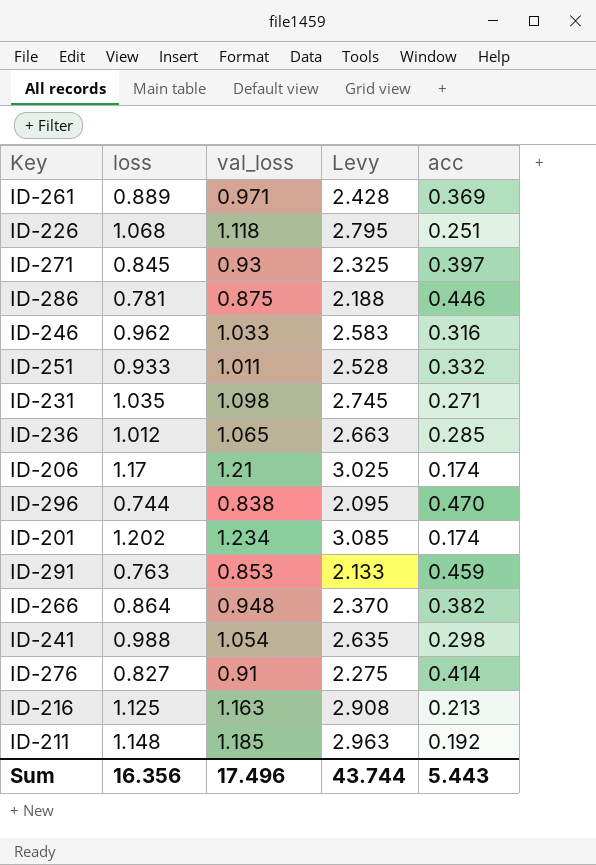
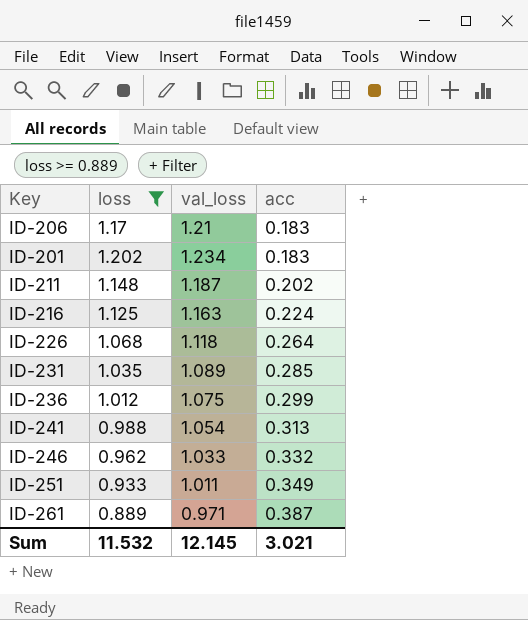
filter: none -> loss >= 0.889
row order: none -> acc ascending
column Levy | formula: [val_loss] * 2.5 -> none
ID-206 | acc: 0.174 -> 0.183
ID-201 | acc: 0.174 -> 0.183
ID-211 | val_loss: 1.185 -> 1.187
ID-211 | acc: 0.192 -> 0.202
ID-216 | acc: 0.213 -> 0.224
ID-226 | acc: 0.251 -> 0.264
ID-231 | val_loss: 1.098 -> 1.089
ID-231 | acc: 0.271 -> 0.285
ID-236 | val_loss: 1.065 -> 1.075
ID-236 | acc: 0.285 -> 0.299
ID-241 | acc: 0.298 -> 0.313
ID-246 | acc: 0.316 -> 0.332
ID-251 | acc: 0.332 -> 0.349
ID-261 | acc: 0.369 -> 0.387
Sum | loss: 16.356 -> 11.532
Sum | val_loss: 17.496 -> 12.145
Sum | acc: 5.443 -> 3.021

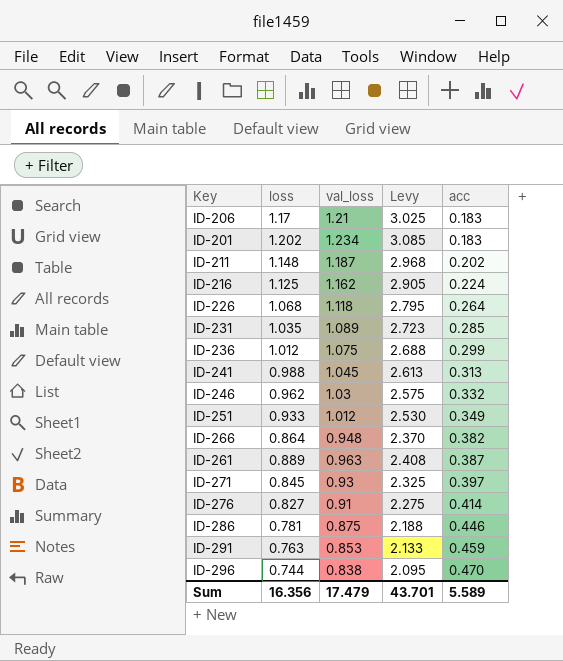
filter: loss >= 0.889 -> none
column Levy | formula: none -> [val_loss] * 2.5
ID-216 | val_loss: 1.163 -> 1.162
ID-241 | val_loss: 1.054 -> 1.045
ID-246 | val_loss: 1.033 -> 1.03
ID-251 | val_loss: 1.011 -> 1.012
ID-261 | val_loss: 0.971 -> 0.963
Sum | loss: 11.532 -> 16.356
Sum | val_loss: 12.145 -> 17.479
Sum | acc: 3.021 -> 5.589

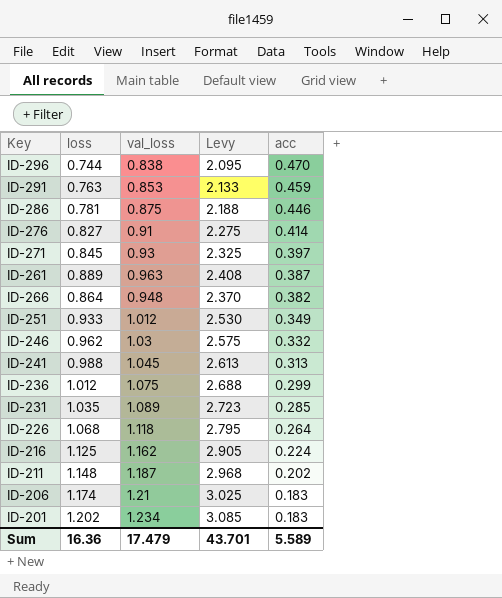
row order: acc ascending -> acc descending
ID-206 | loss: 1.17 -> 1.174
Sum | loss: 16.356 -> 16.36

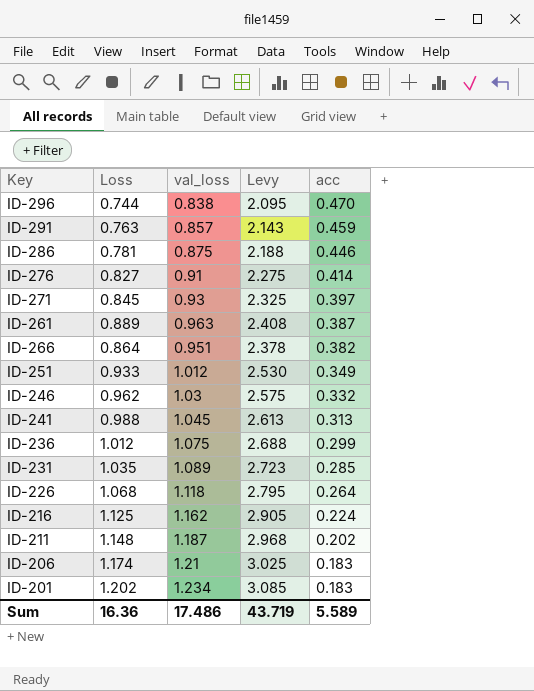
column name: loss -> Loss
ID-291 | val_loss: 0.853 -> 0.857
ID-291 | Levy: 2.133 -> 2.143
ID-266 | val_loss: 0.948 -> 0.951
ID-266 | Levy: 2.370 -> 2.378
Sum | val_loss: 17.479 -> 17.486
Sum | Levy: 43.701 -> 43.719

